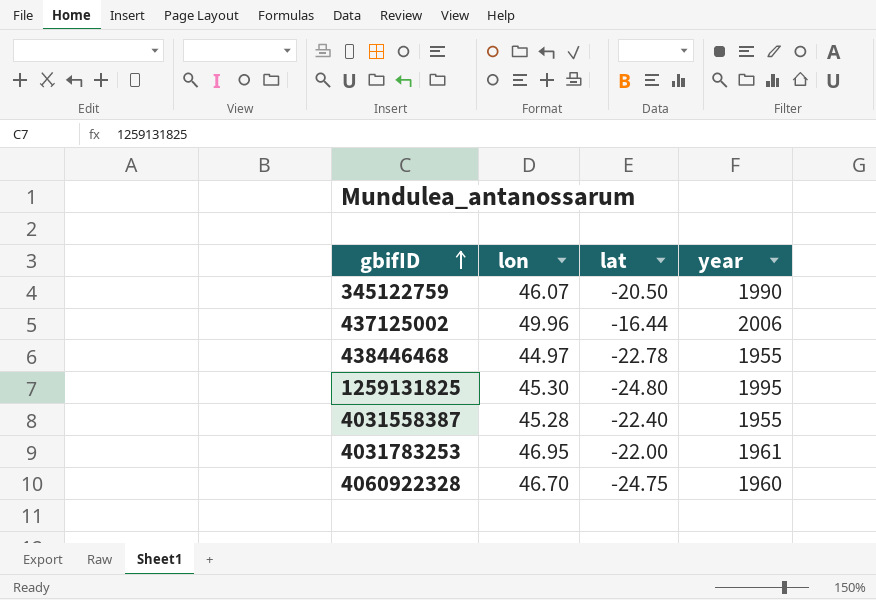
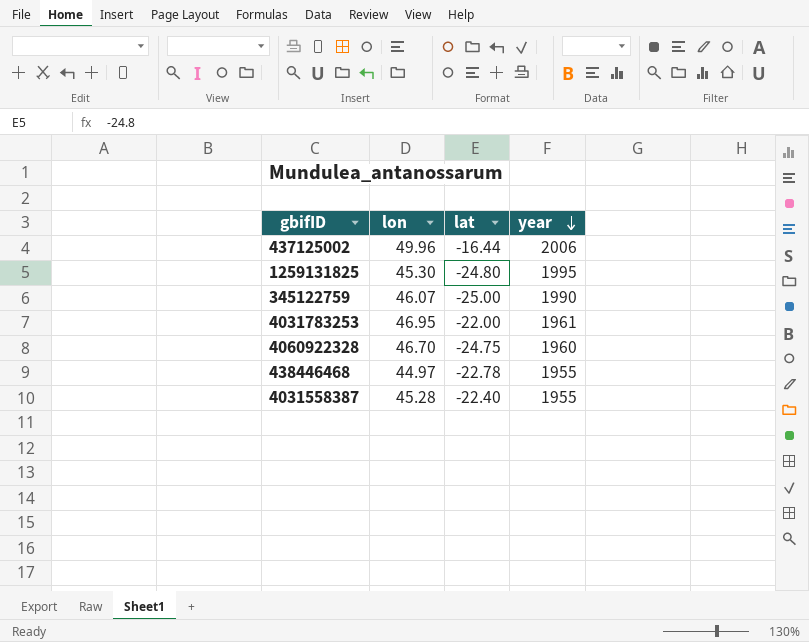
row order: gbifID ascending -> year descending
345122759 | lat: -20.50 -> -25.00

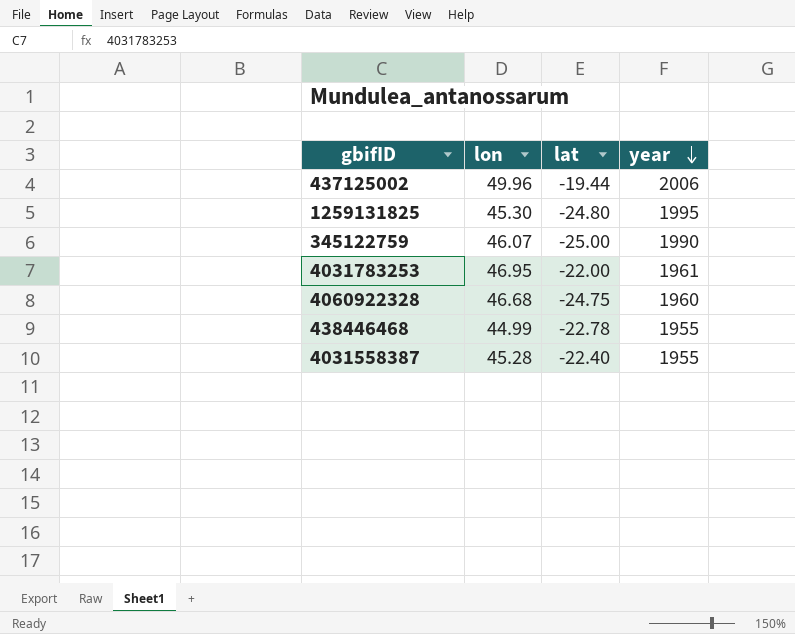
437125002 | lat: -16.44 -> -19.44
4060922328 | lon: 46.70 -> 46.68
438446468 | lon: 44.97 -> 44.99

